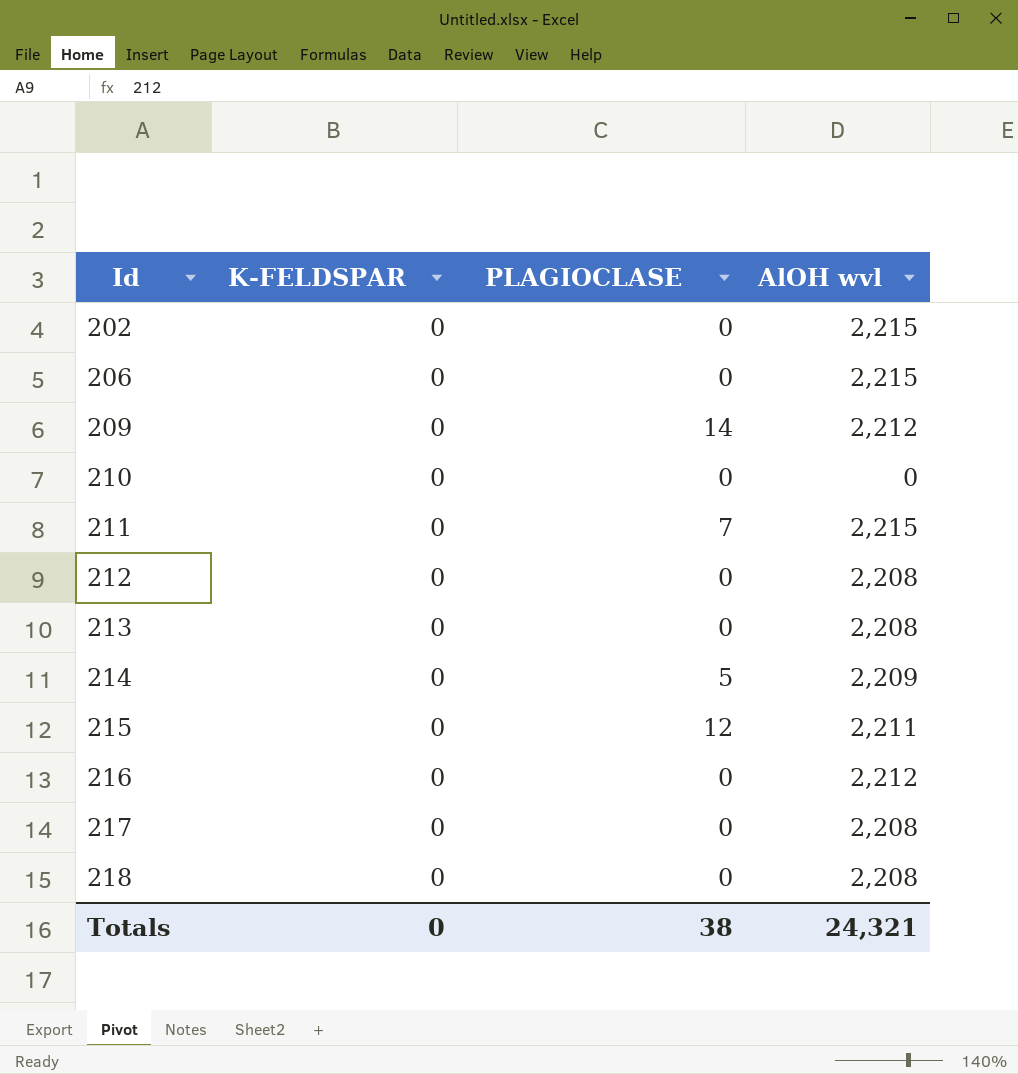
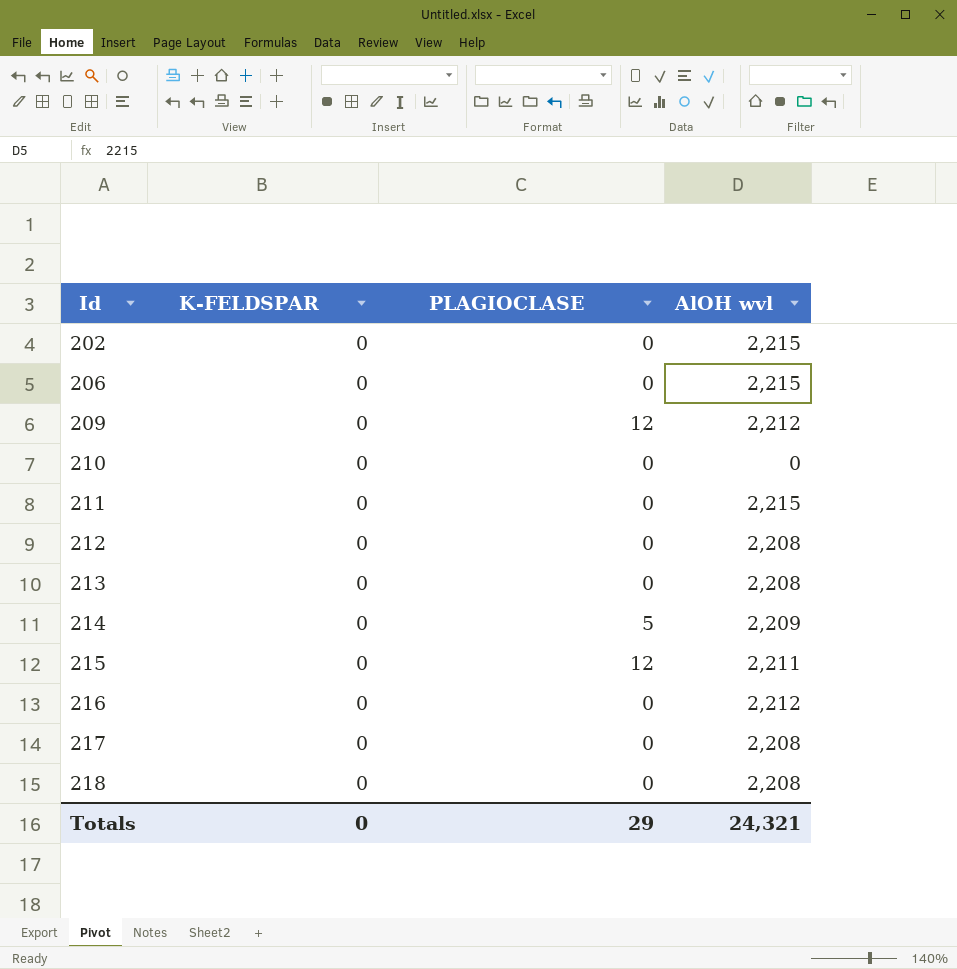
209 | PLAGIOCLASE: 14 -> 12
211 | PLAGIOCLASE: 7 -> 0
Totals | PLAGIOCLASE: 38 -> 29

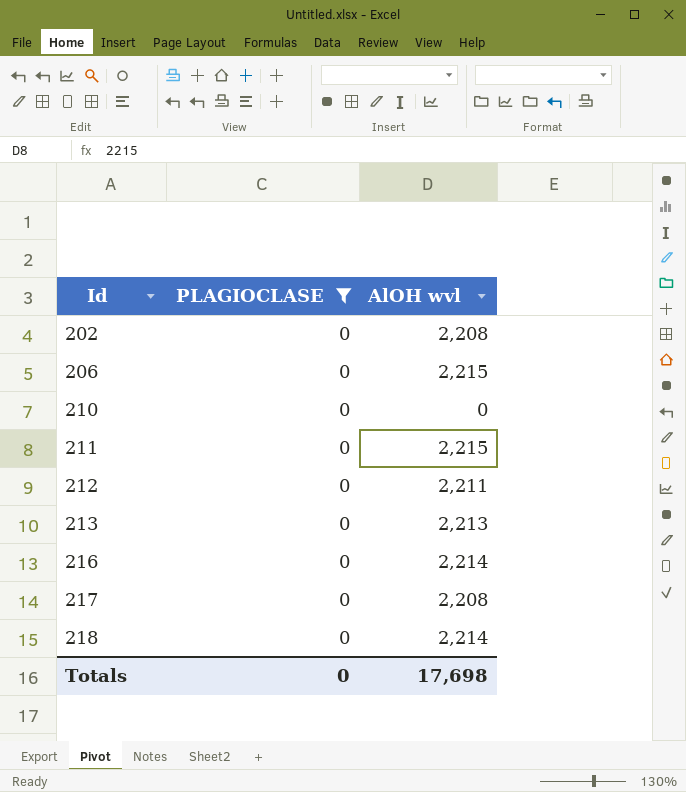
filter: none -> PLAGIOCLASE = 0
column K-FELDSPAR | position: 2 -> none
202 | AlOH wvl: 2,215 -> 2,208
212 | AlOH wvl: 2,208 -> 2,211
213 | AlOH wvl: 2,208 -> 2,213
216 | AlOH wvl: 2,212 -> 2,214
218 | AlOH wvl: 2,208 -> 2,214
Totals | PLAGIOCLASE: 29 -> 0
Totals | AlOH wvl: 24,321 -> 17,698

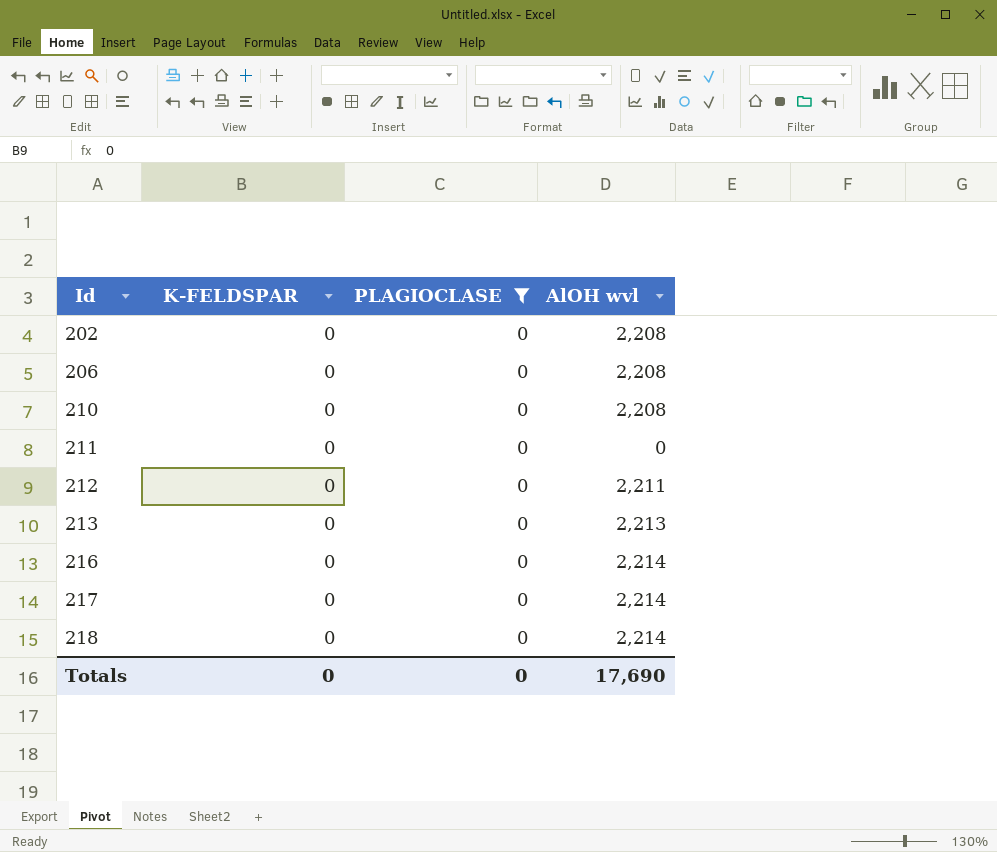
column K-FELDSPAR | position: none -> 2
206 | AlOH wvl: 2,215 -> 2,208
210 | AlOH wvl: 0 -> 2,208
211 | AlOH wvl: 2,215 -> 0
217 | AlOH wvl: 2,208 -> 2,214
Totals | AlOH wvl: 17,698 -> 17,690

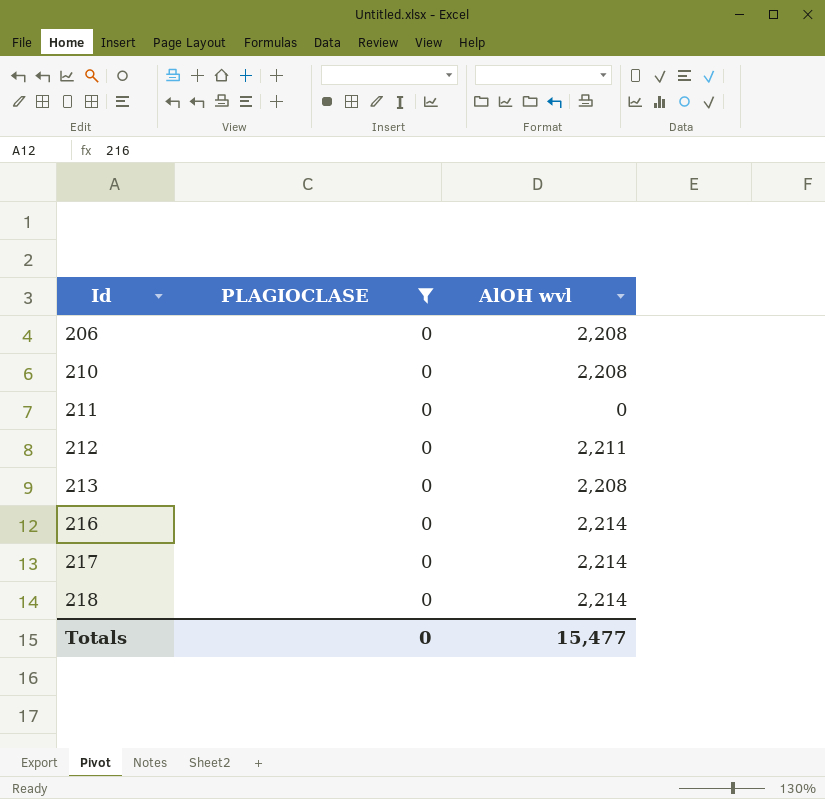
column K-FELDSPAR | position: 2 -> none
row 202: 0 | 0 | 2,208 -> none
213 | AlOH wvl: 2,213 -> 2,208
Totals | AlOH wvl: 17,690 -> 15,477

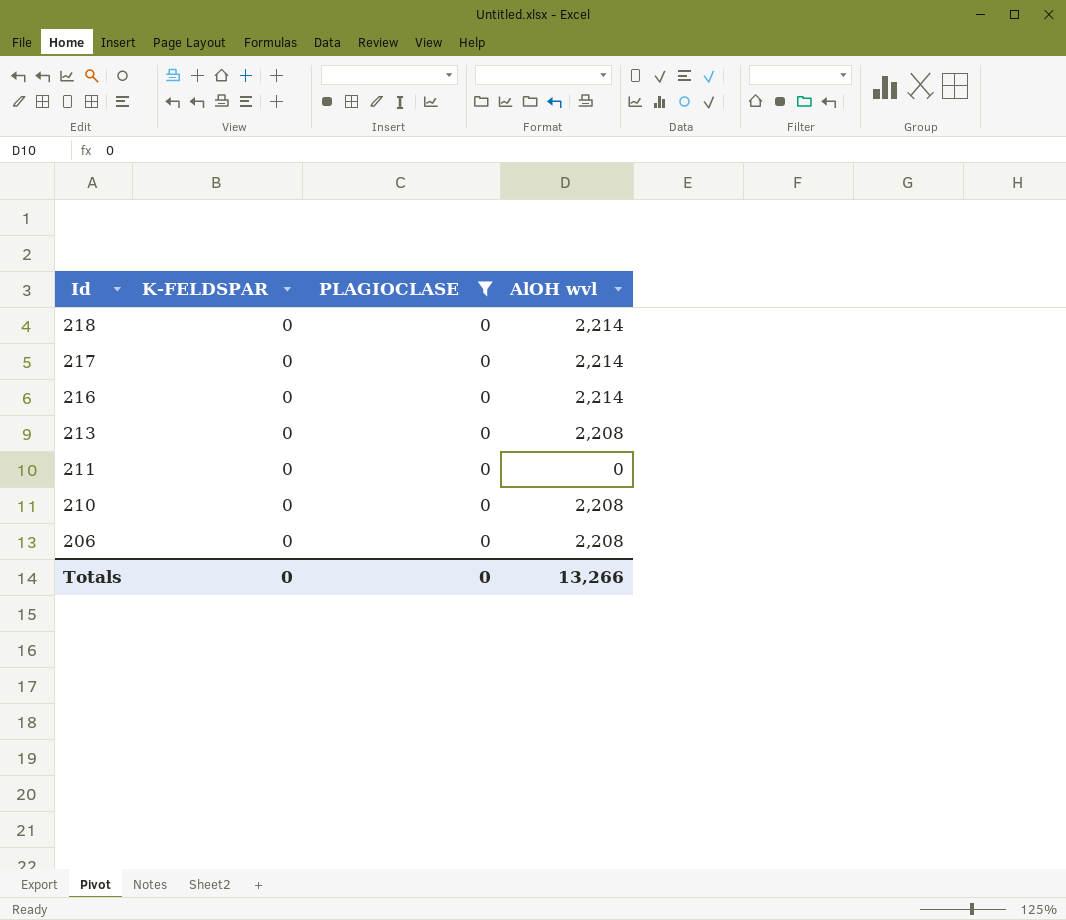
row order: Id ascending -> Id descending
column K-FELDSPAR | position: none -> 2
row 212: 0 | 2,211 -> none
Totals | AlOH wvl: 15,477 -> 13,266

